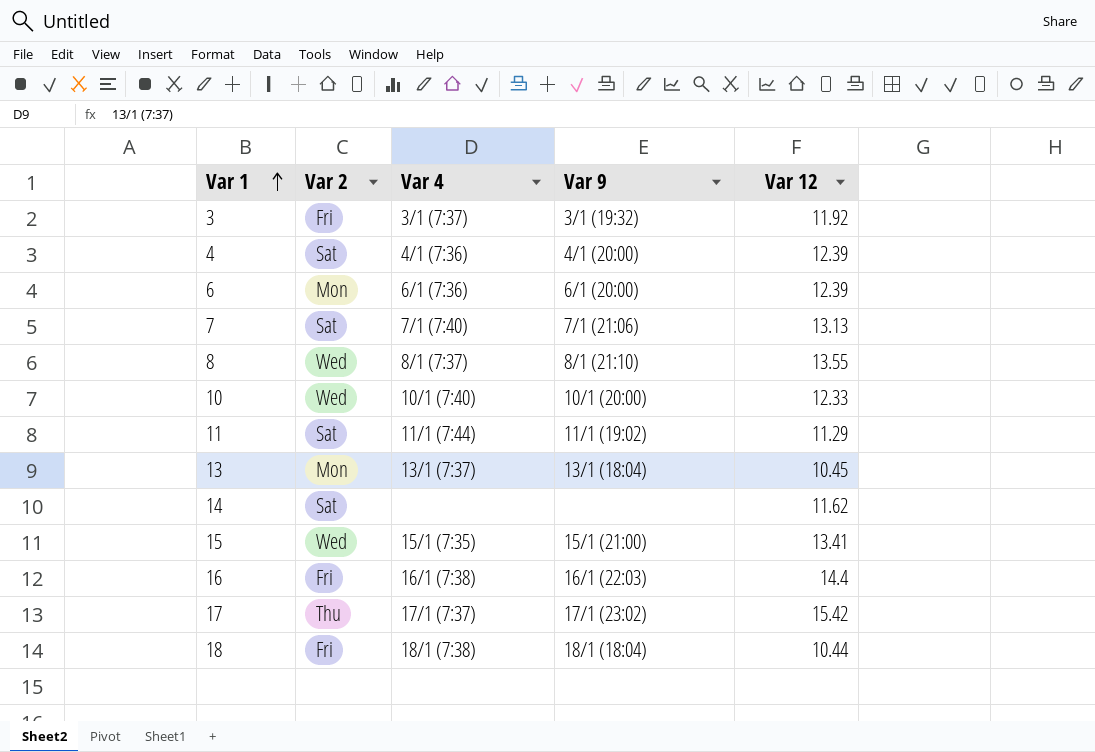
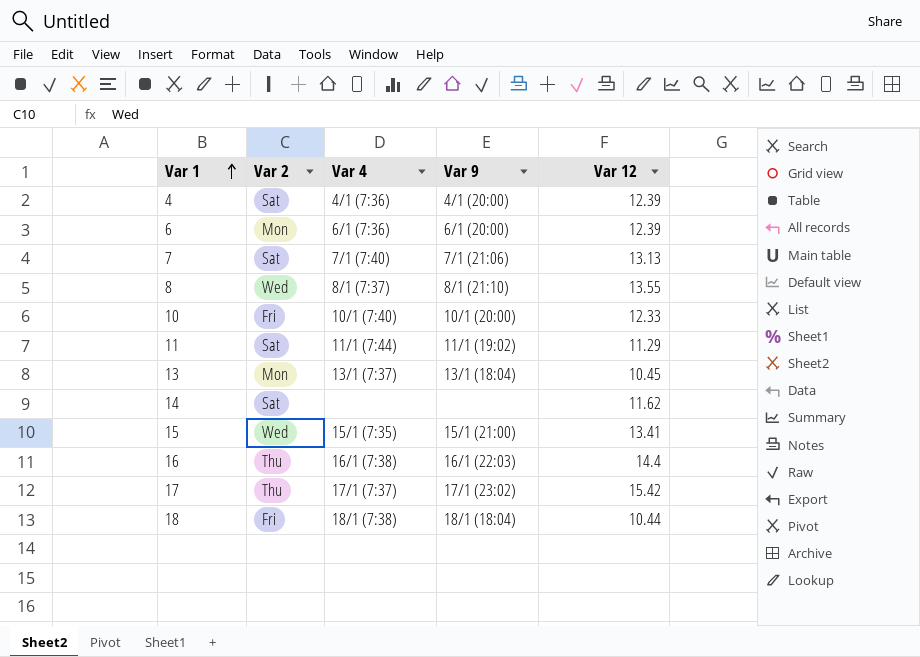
row 3: Fri | 3/1 (7:37) | 3/1 (19:32) | 11.92 -> none
10 | Var 2: Wed -> Fri
16 | Var 2: Fri -> Thu

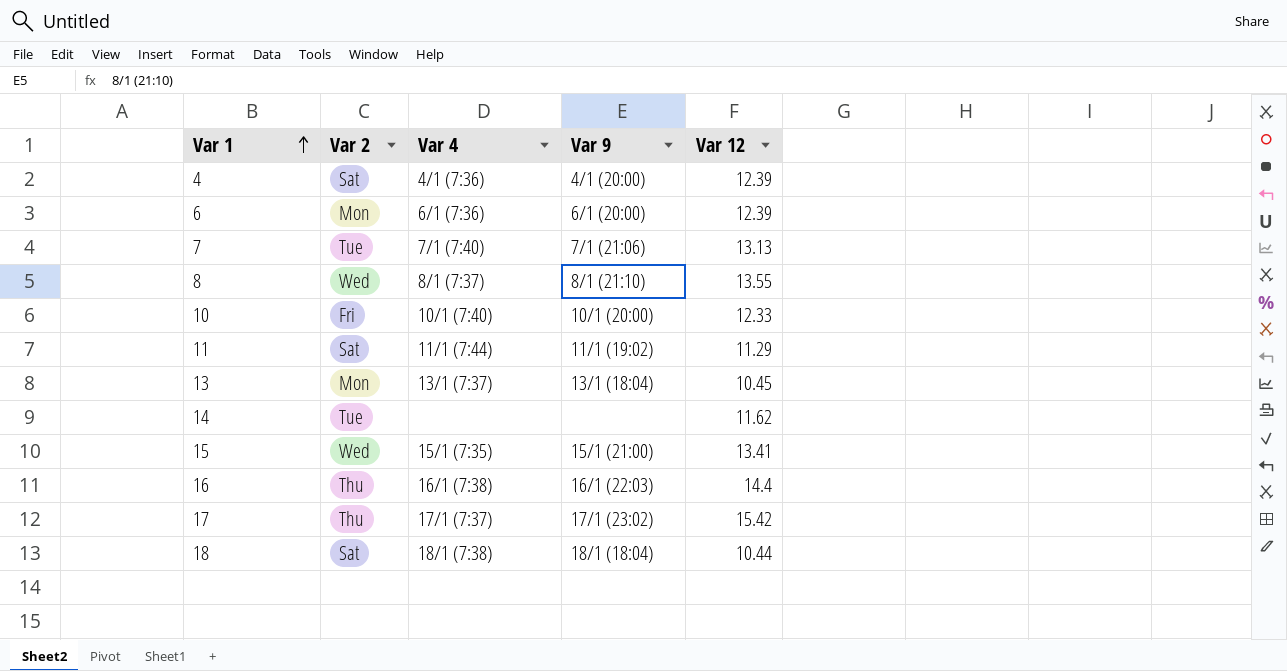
7 | Var 2: Sat -> Tue
14 | Var 2: Sat -> Tue
18 | Var 2: Fri -> Sat

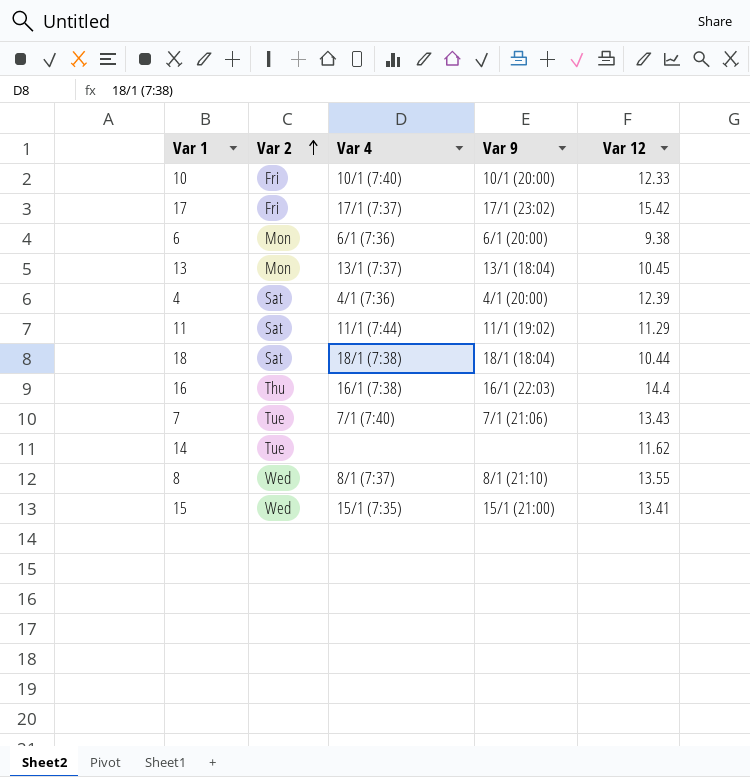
row order: Var 1 ascending -> Var 2 ascending
17 | Var 2: Thu -> Fri
6 | Var 12: 12.39 -> 9.38
7 | Var 12: 13.13 -> 13.43

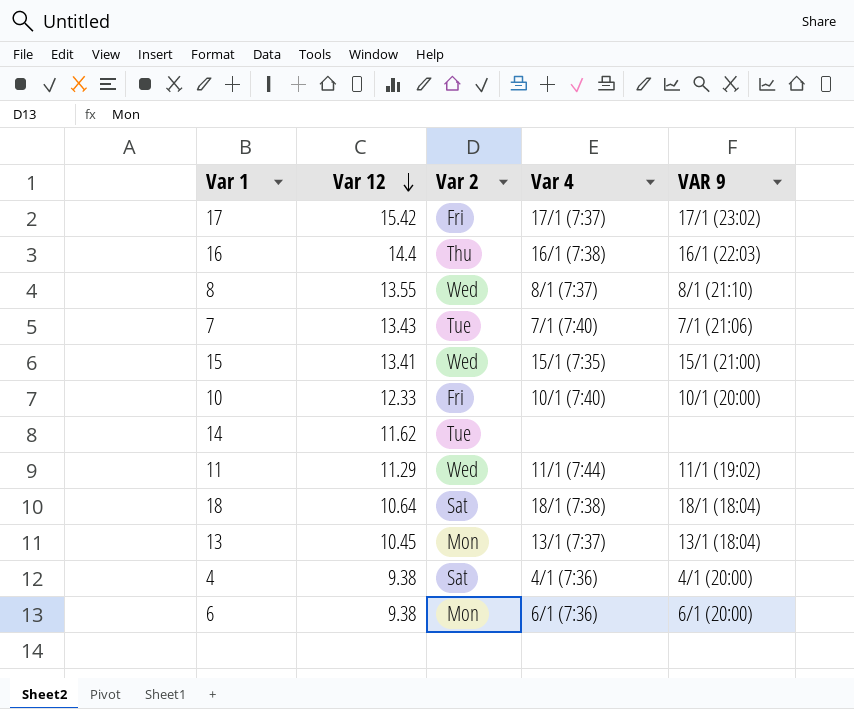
row order: Var 2 ascending -> Var 12 descending
column Var 12 | position: 5 -> 2
column name: Var 9 -> VAR 9
11 | Var 2: Sat -> Wed
18 | Var 12: 10.44 -> 10.64
4 | Var 12: 12.39 -> 9.38

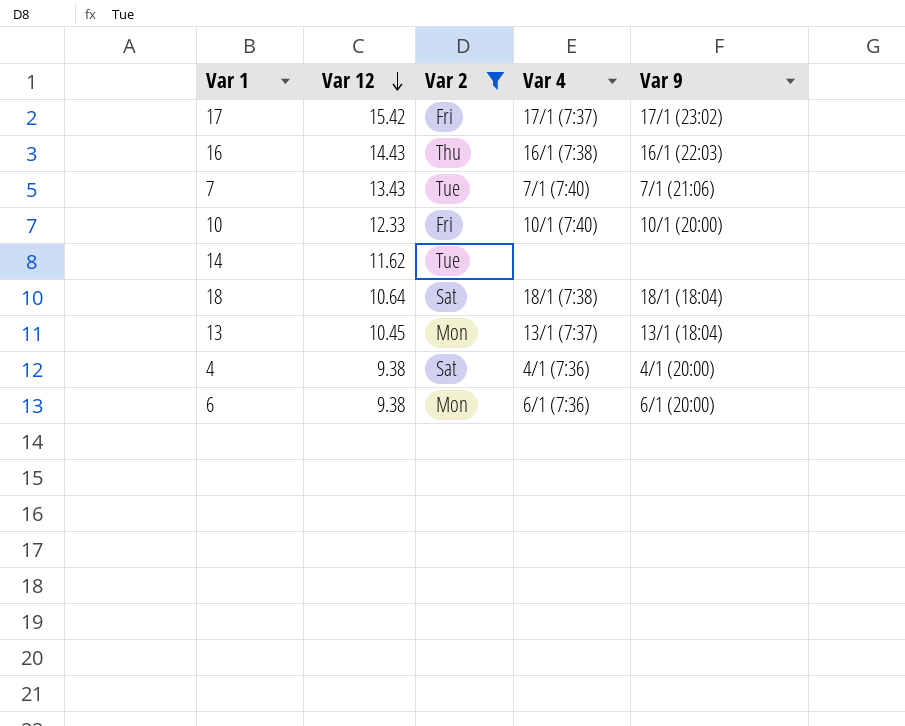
filter: none -> Var 2 != Wed
column name: VAR 9 -> Var 9
16 | Var 12: 14.4 -> 14.43

